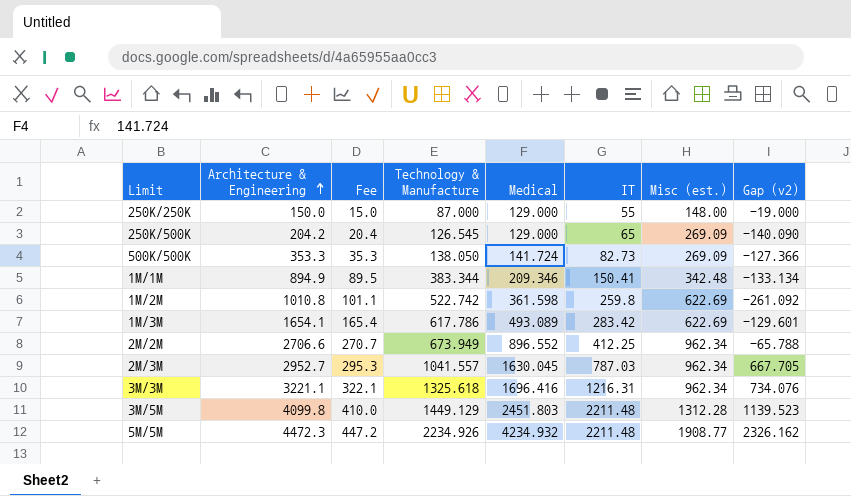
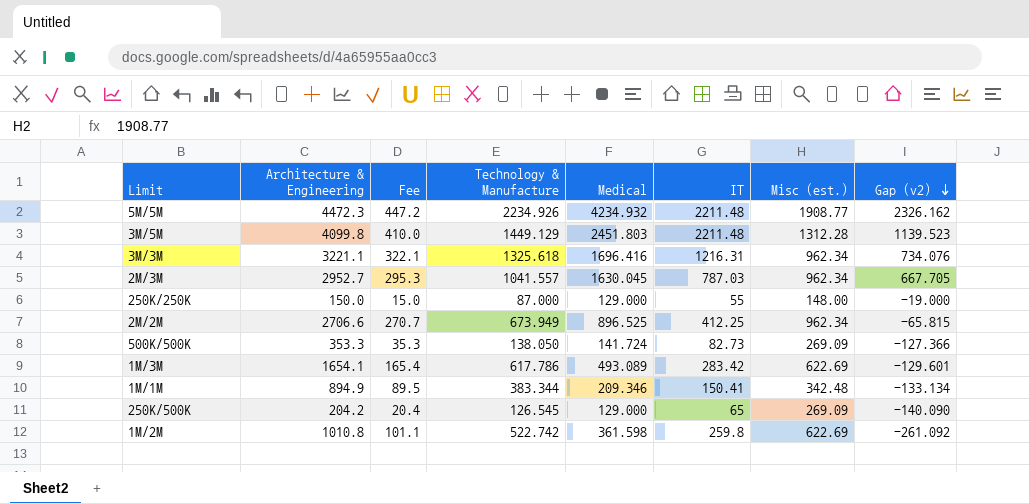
row order: Architecture & Engineering ascending -> Gap (v2) descending
2M/2M | Medical: 896.552 -> 896.525
2M/2M | Gap (v2): -65.788 -> -65.815

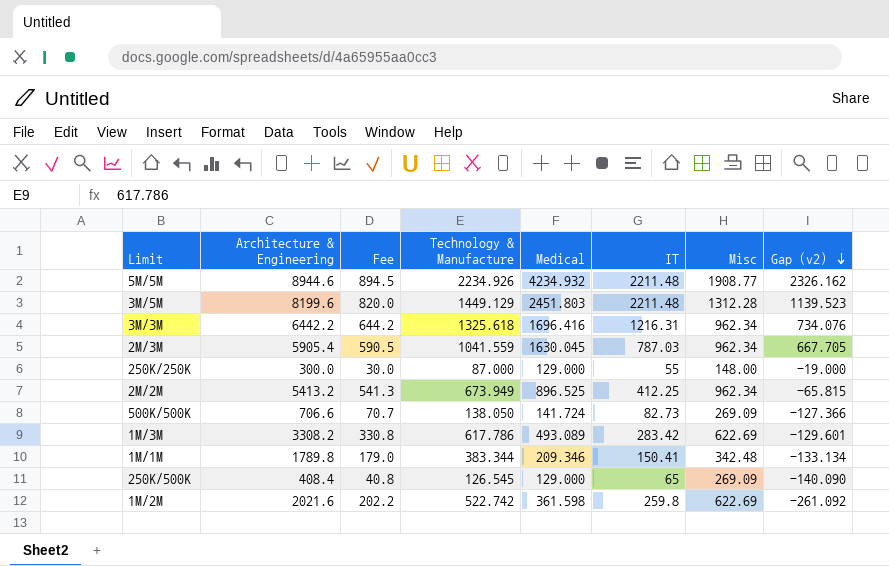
column name: Misc (est.) -> Misc
5M/5M | Architecture & Engineering: 4472.3 -> 8944.6
5M/5M | Fee: 447.2 -> 894.5
3M/5M | Architecture & Engineering: 4099.8 -> 8199.6
3M/5M | Fee: 410.0 -> 820.0
3M/3M | Architecture & Engineering: 3221.1 -> 6442.2
3M/3M | Fee: 322.1 -> 644.2
2M/3M | Architecture & Engineering: 2952.7 -> 5905.4
2M/3M | Fee: 295.3 -> 590.5
2M/3M | Technology & Manufacture: 1041.557 -> 1041.559
250K/250K | Architecture & Engineering: 150.0 -> 300.0
250K/250K | Fee: 15.0 -> 30.0
2M/2M | Architecture & Engineering: 2706.6 -> 5413.2
2M/2M | Fee: 270.7 -> 541.3
500K/500K | Architecture & Engineering: 353.3 -> 706.6
500K/500K | Fee: 35.3 -> 70.7
1M/3M | Architecture & Engineering: 1654.1 -> 3308.2
1M/3M | Fee: 165.4 -> 330.8
1M/1M | Architecture & Engineering: 894.9 -> 1789.8
1M/1M | Fee: 89.5 -> 179.0
250K/500K | Architecture & Engineering: 204.2 -> 408.4
250K/500K | Fee: 20.4 -> 40.8
1M/2M | Architecture & Engineering: 1010.8 -> 2021.6
1M/2M | Fee: 101.1 -> 202.2

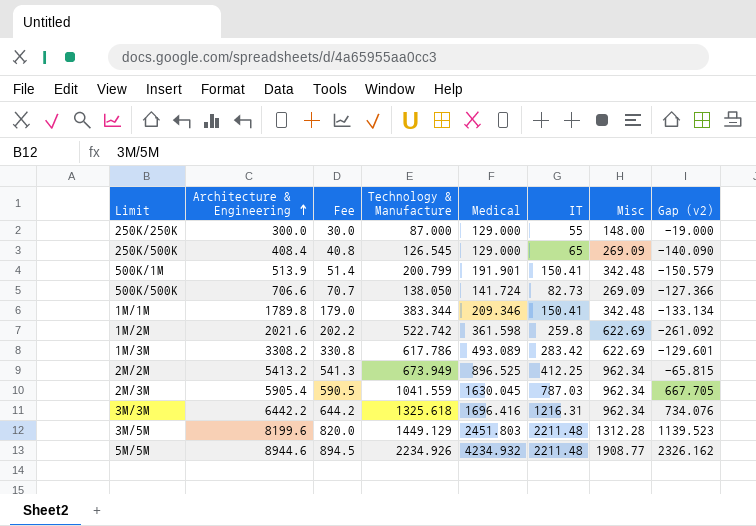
row order: Gap (v2) descending -> Architecture & Engineering ascending
row 500K/1M: none -> 513.9 | 51.4 | 200.799 | 191.901 | 150.41 | 342.48 | -150.579

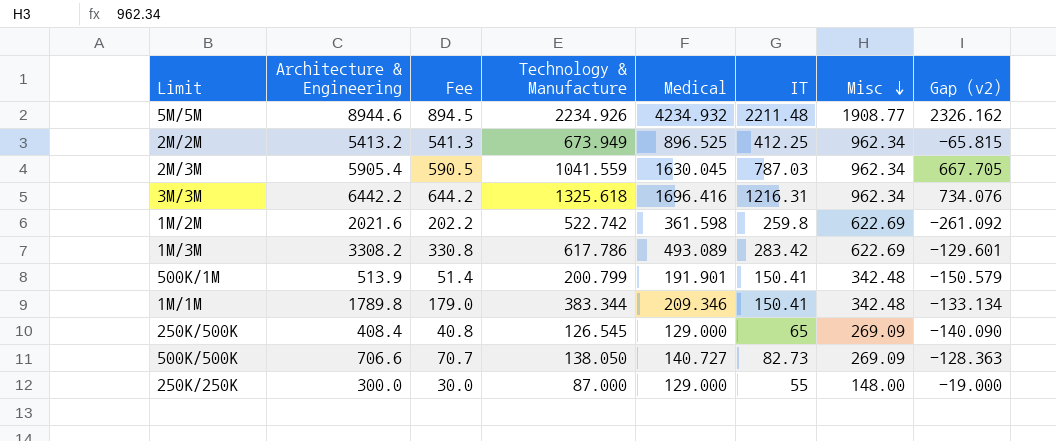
row order: Architecture & Engineering ascending -> Misc descending
row 3M/5M: 8199.6 | 820.0 | 1449.129 | 2451.803 | 2211.48 | 1312.28 | 1139.523 -> none
500K/500K | Medical: 141.724 -> 140.727
500K/500K | Gap (v2): -127.366 -> -128.363

